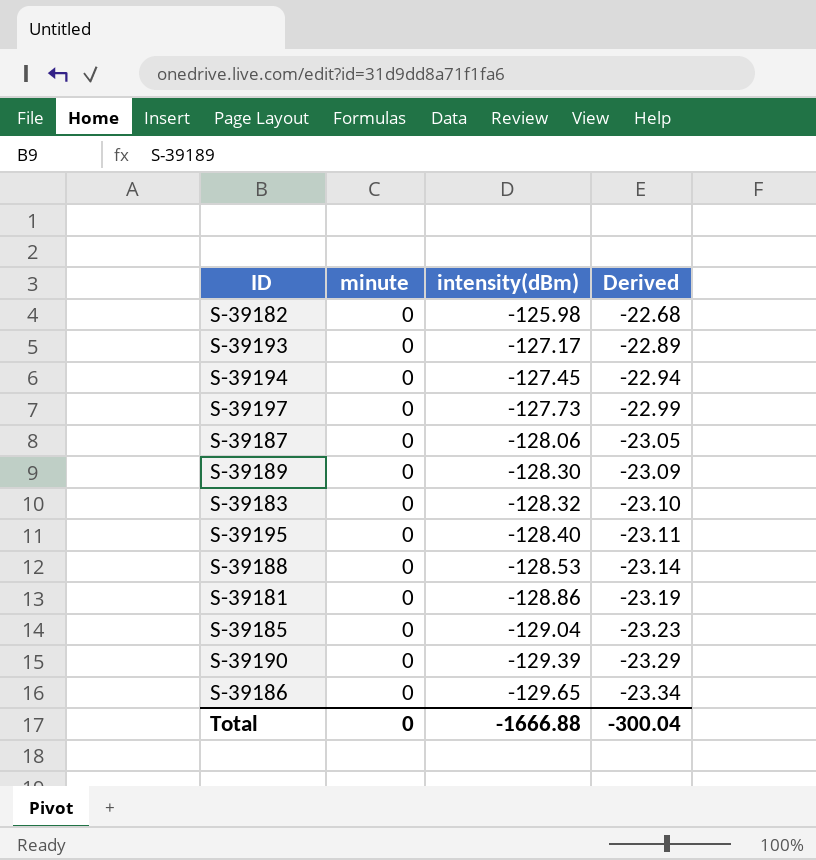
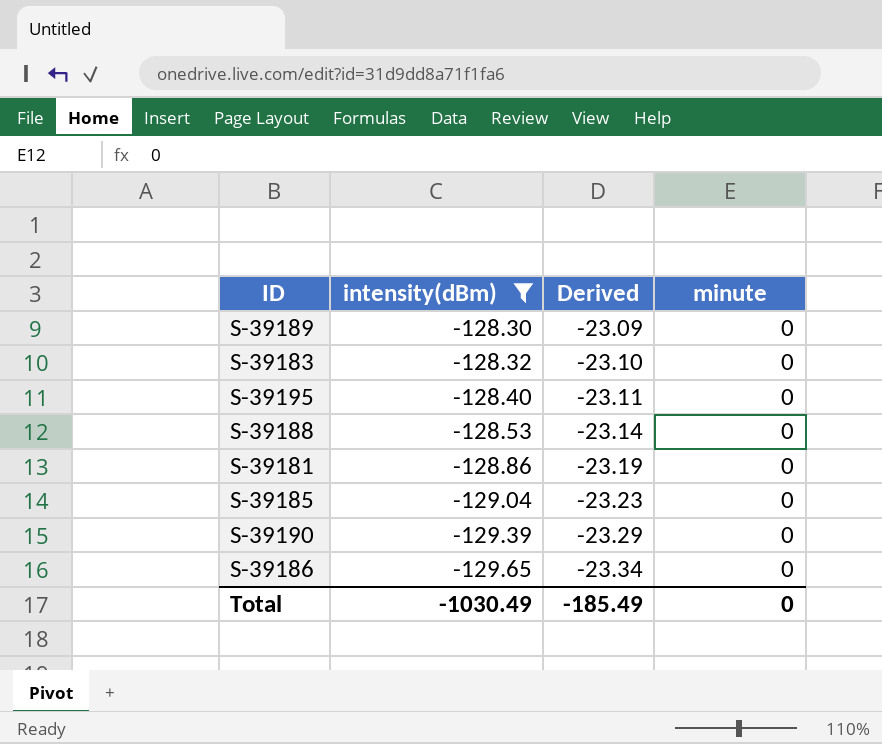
filter: none -> intensity(dBm) <= -128.30
column minute | position: 2 -> 4
Total | intensity(dBm): -1666.88 -> -1030.49
Total | Derived: -300.04 -> -185.49

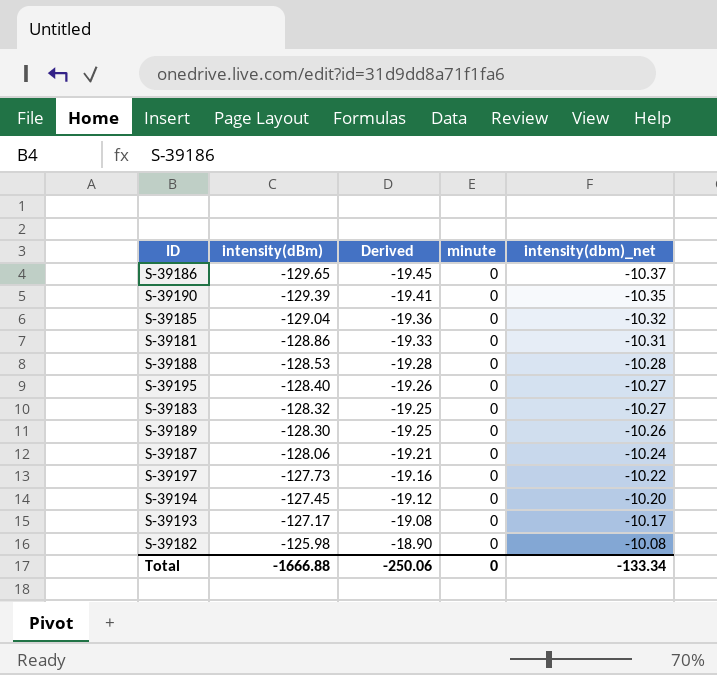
filter: intensity(dBm) <= -128.30 -> none
row order: intensity(dBm) descending -> intensity(dBm) ascending
column Derived | formula: [intensity(dBm)] * 0.18 -> [intensity(dBm)] * 0.15
column intensity(dbm)_net | formula: none -> [intensity(dBm)] * 0.08
Total | intensity(dBm): -1030.49 -> -1666.88
Total | Derived: -185.49 -> -250.06

